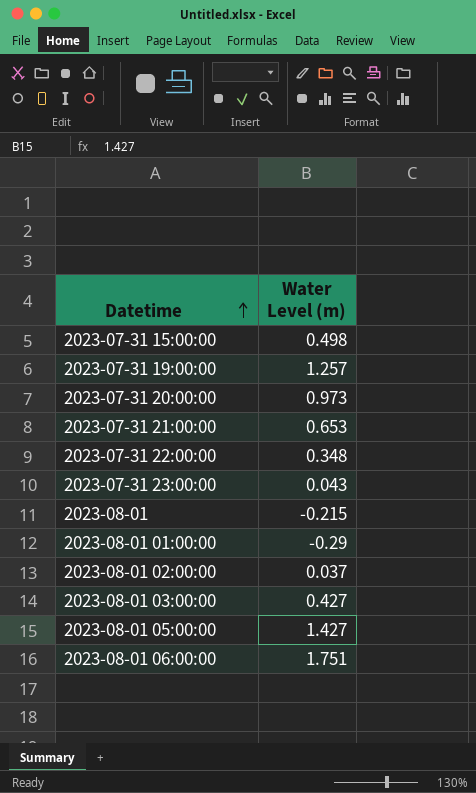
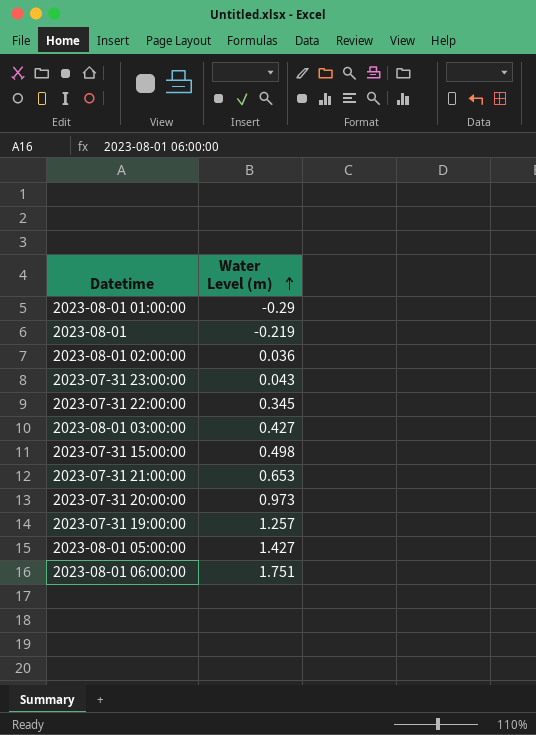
row order: Datetime ascending -> Water Level (m) ascending
2023-08-01 | Water Level (m): -0.215 -> -0.219
2023-08-01 02:00:00 | Water Level (m): 0.037 -> 0.036
2023-07-31 22:00:00 | Water Level (m): 0.348 -> 0.345

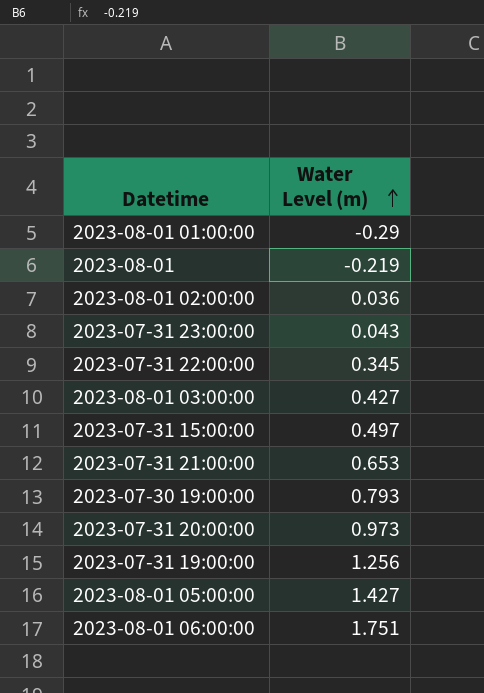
2023-07-31 15:00:00 | Water Level (m): 0.498 -> 0.497
row 2023-07-30 19:00:00: none -> 0.793
2023-07-31 19:00:00 | Water Level (m): 1.257 -> 1.256

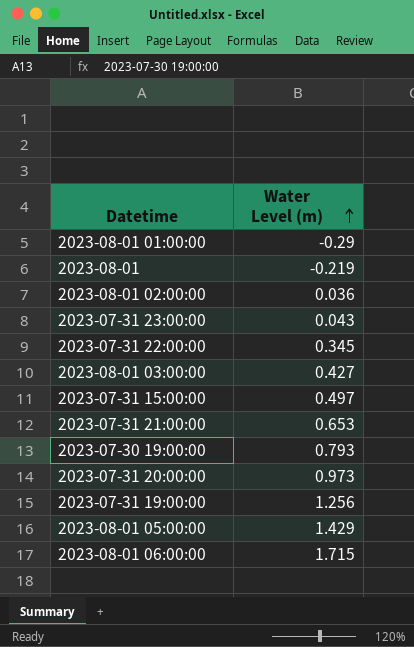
2023-08-01 05:00:00 | Water Level (m): 1.427 -> 1.429
2023-08-01 06:00:00 | Water Level (m): 1.751 -> 1.715

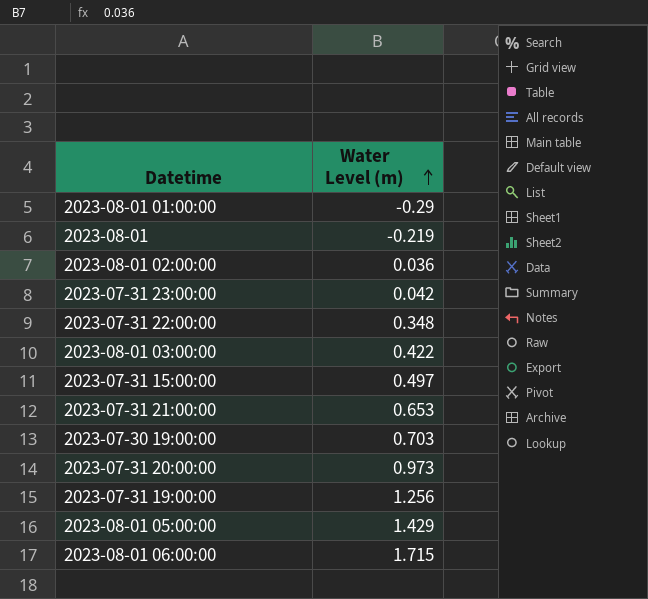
2023-07-31 23:00:00 | Water Level (m): 0.043 -> 0.042
2023-07-31 22:00:00 | Water Level (m): 0.345 -> 0.348
2023-08-01 03:00:00 | Water Level (m): 0.427 -> 0.422
2023-07-30 19:00:00 | Water Level (m): 0.793 -> 0.703

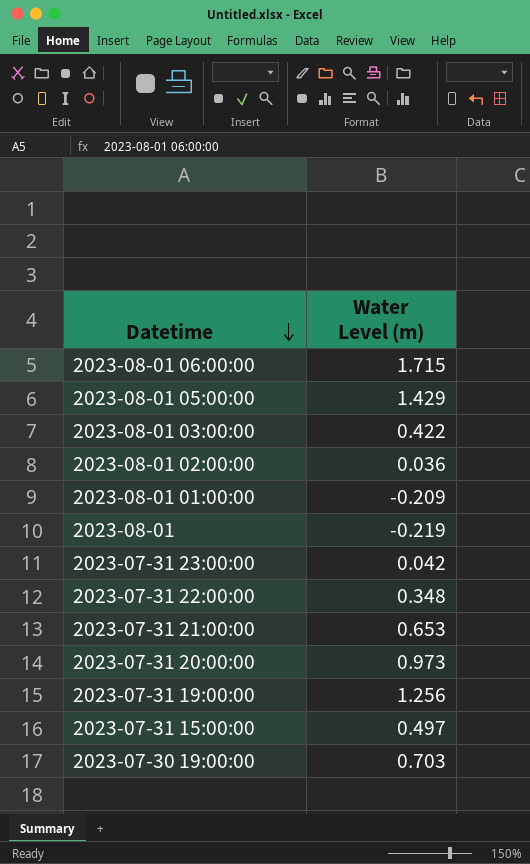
row order: Water Level (m) ascending -> Datetime descending
2023-08-01 01:00:00 | Water Level (m): -0.29 -> -0.209

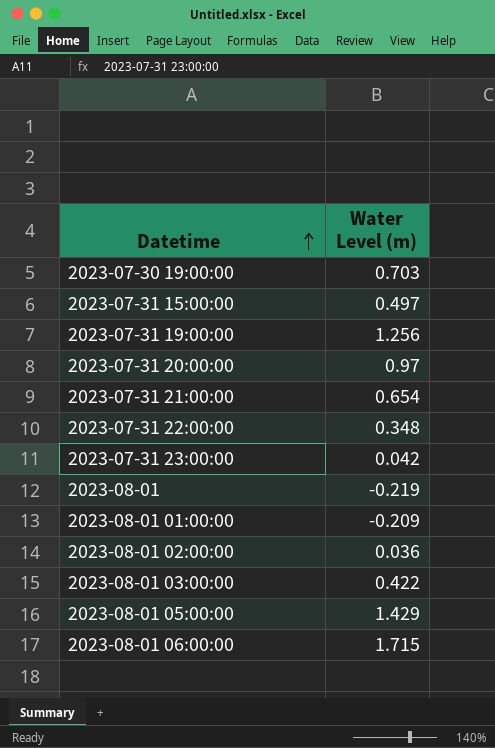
row order: Datetime descending -> Datetime ascending
2023-07-31 20:00:00 | Water Level (m): 0.973 -> 0.97
2023-07-31 21:00:00 | Water Level (m): 0.653 -> 0.654

